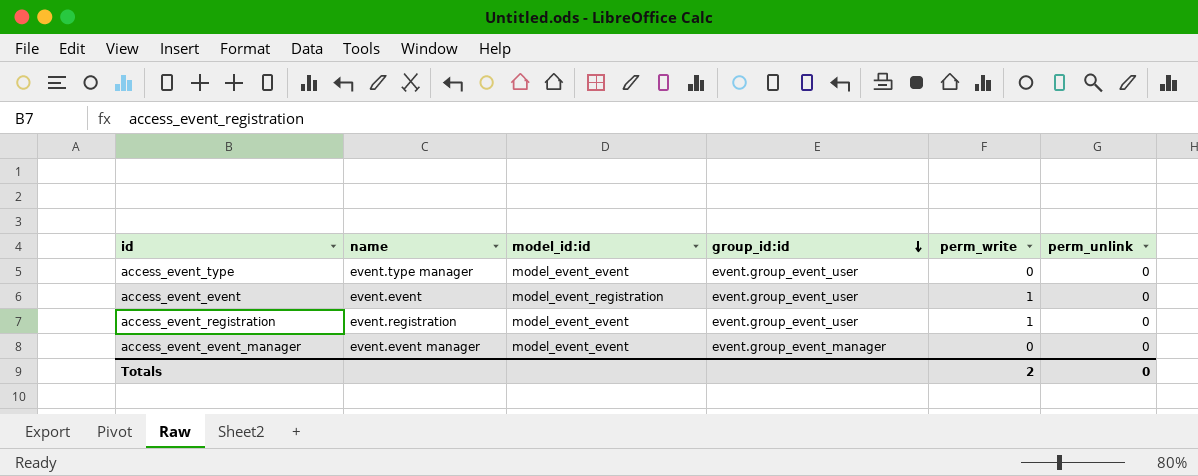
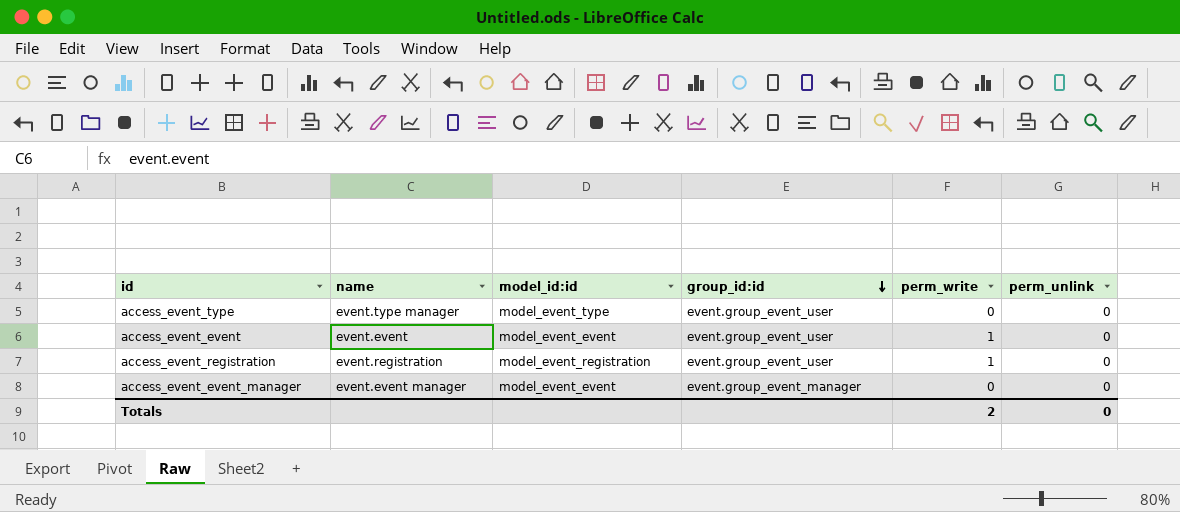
access_event_type | model_id:id: model_event_event -> model_event_type
access_event_event | model_id:id: model_event_registration -> model_event_event
access_event_registration | model_id:id: model_event_event -> model_event_registration

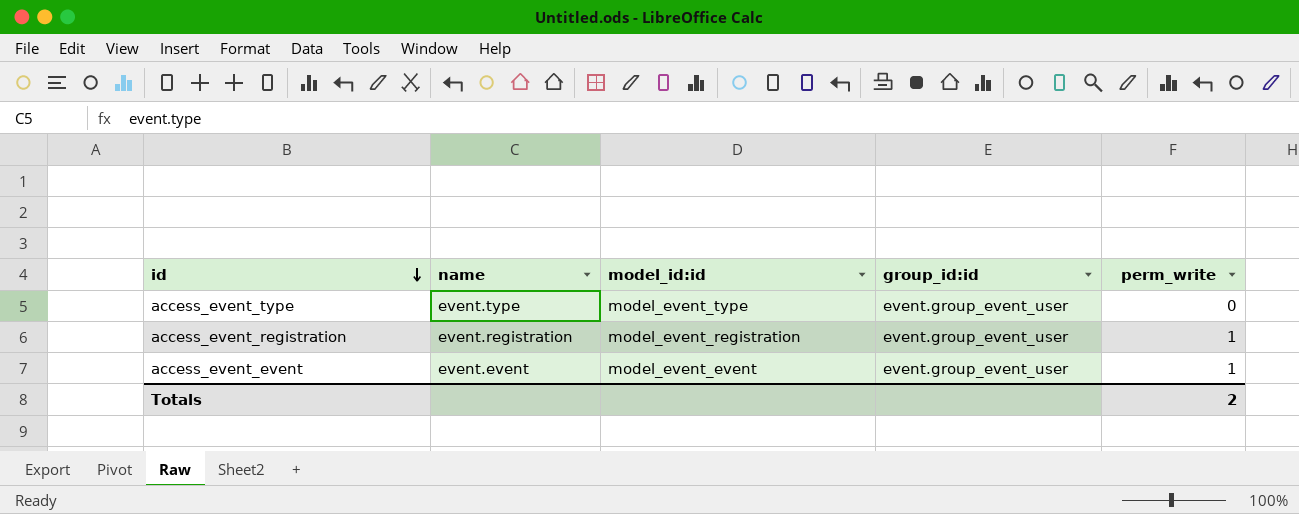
row order: group_id:id descending -> id descending
column perm_unlink | position: 6 -> none
row access_event_event_manager: event.event manager | model_event_event | event.group_event_manager | 0 | 0 -> none
access_event_type | name: event.type manager -> event.type

